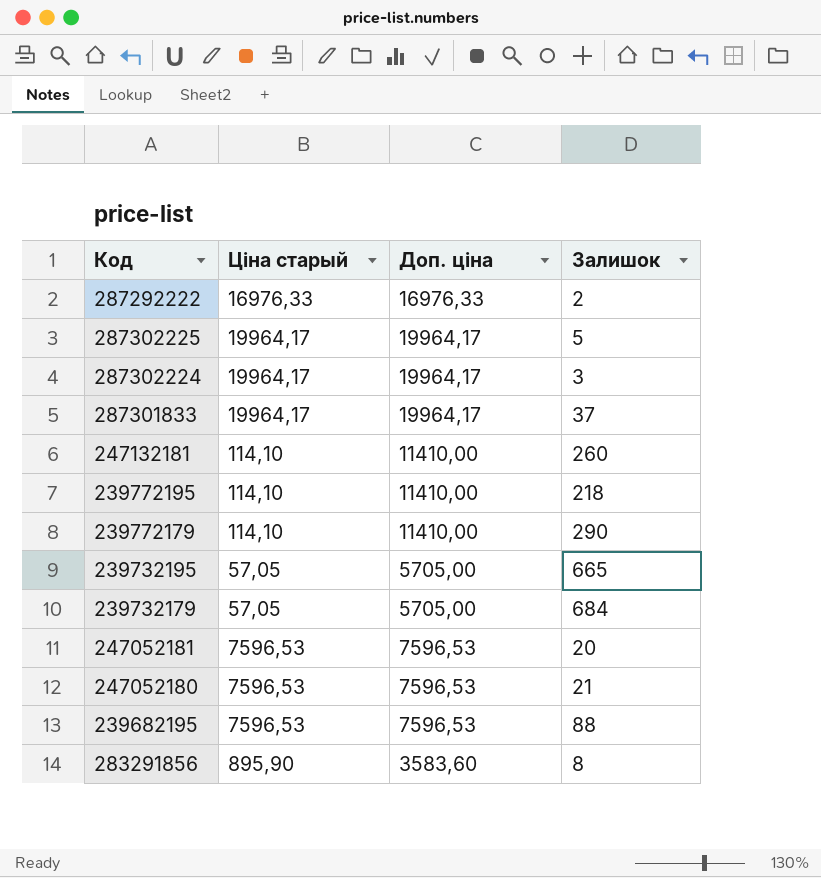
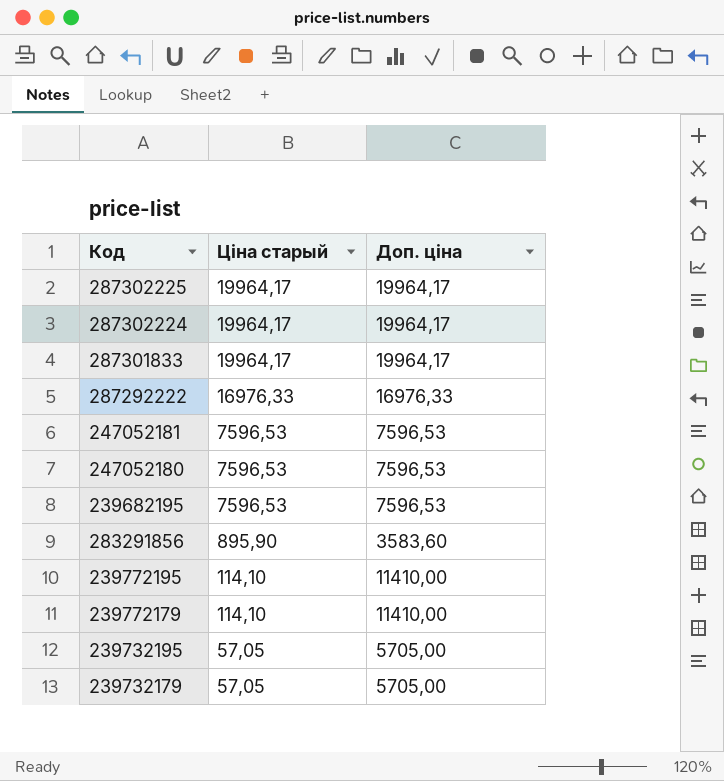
row order: none -> Ціна старый descending
column Залишок | position: 4 -> none
row 247132181: 114,10 | 11410,00 | 260 -> none

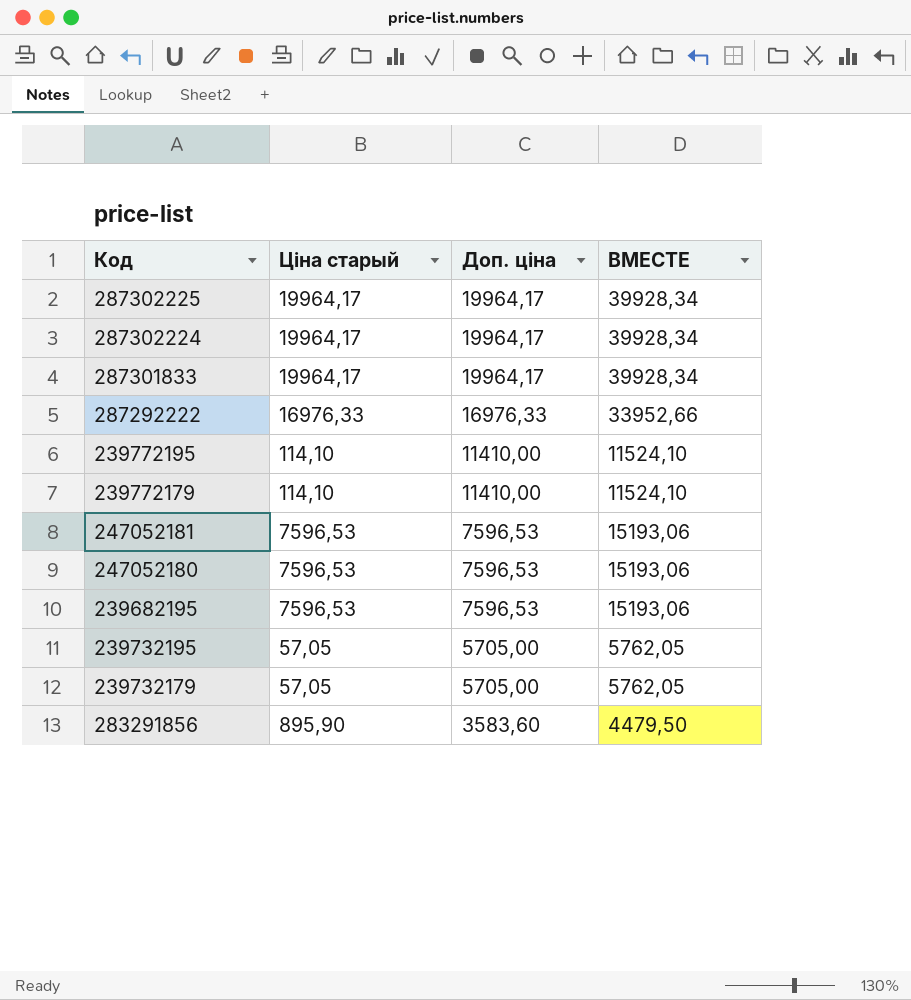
row order: Ціна старый descending -> Доп. ціна descending
column ВМЕСТЕ | formula: none -> [Ціна старый] + [Доп. ціна]

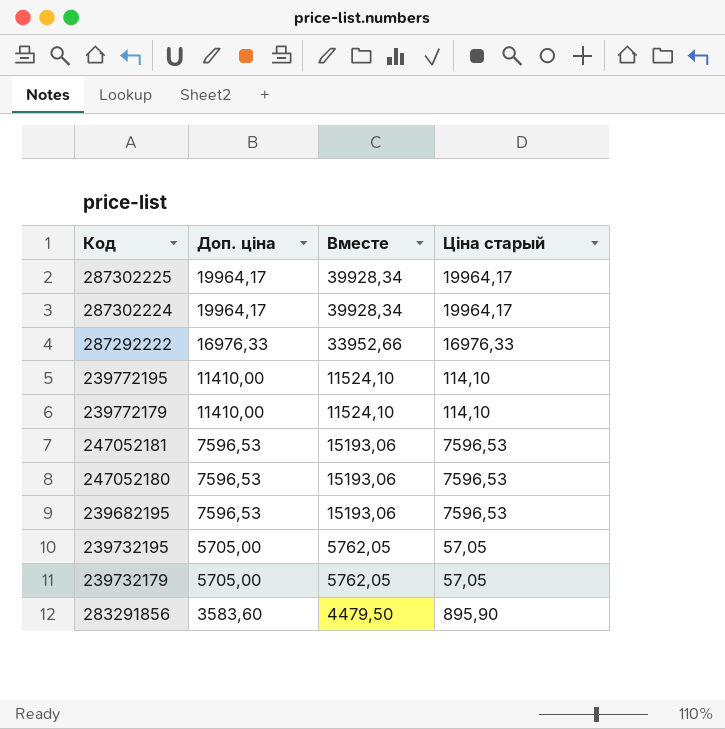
column name: ВМЕСТЕ -> Вместе
column Ціна старый | position: 2 -> 4
row 287301833: 19964,17 | 19964,17 | 39928,34 -> none

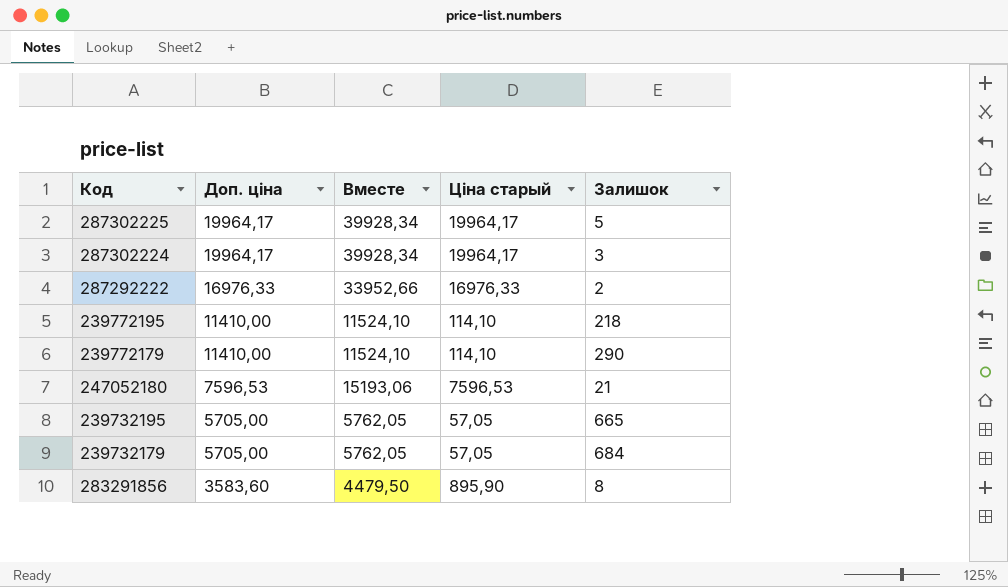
column Залишок | position: none -> 5
row 247052181: 7596,53 | 15193,06 | 7596,53 -> none
row 239682195: 7596,53 | 15193,06 | 7596,53 -> none

